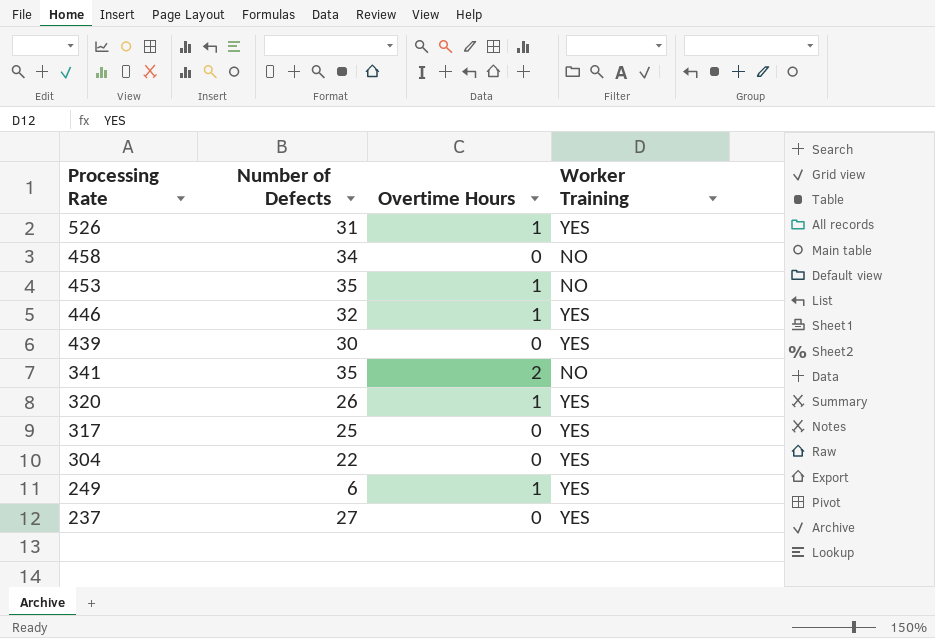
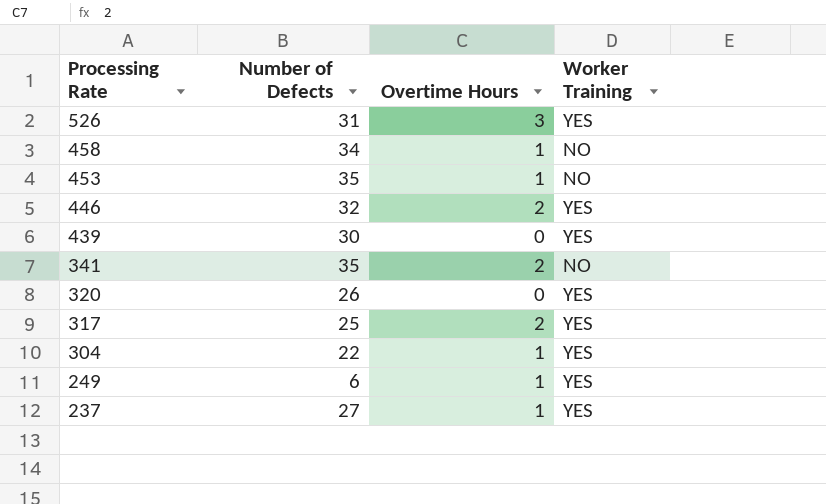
526 | Overtime Hours: 1 -> 3
458 | Overtime Hours: 0 -> 1
446 | Overtime Hours: 1 -> 2
320 | Overtime Hours: 1 -> 0
317 | Overtime Hours: 0 -> 2
304 | Overtime Hours: 0 -> 1
237 | Overtime Hours: 0 -> 1

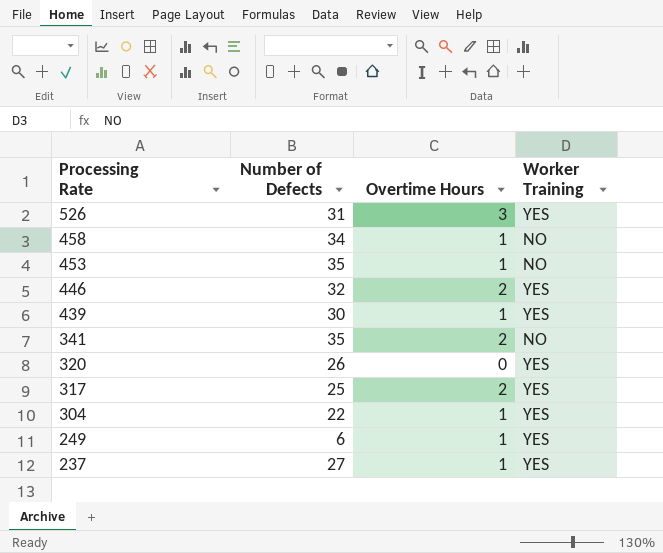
439 | Overtime Hours: 0 -> 1

